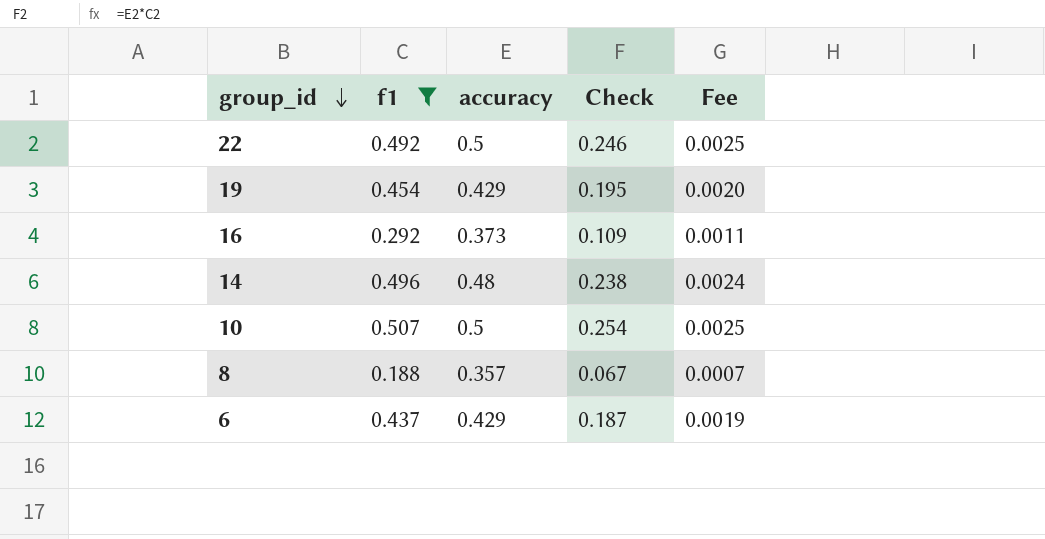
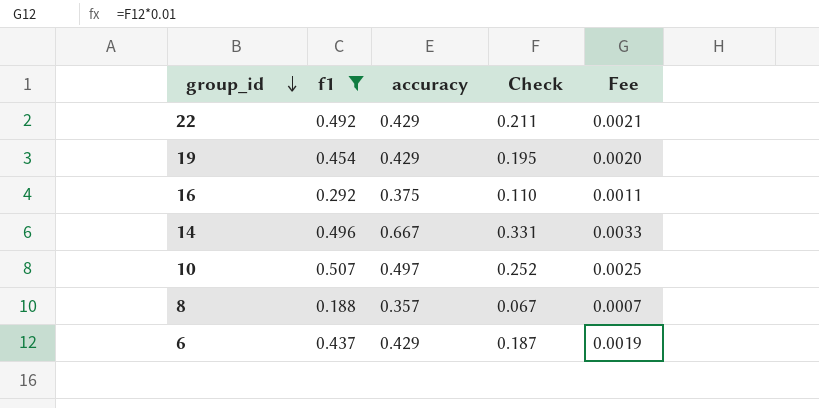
22 | accuracy: 0.5 -> 0.429
22 | Check: 0.246 -> 0.211
22 | Fee: 0.0025 -> 0.0021
16 | accuracy: 0.373 -> 0.375
16 | Check: 0.109 -> 0.110
14 | accuracy: 0.48 -> 0.667
14 | Check: 0.238 -> 0.331
14 | Fee: 0.0024 -> 0.0033
10 | accuracy: 0.5 -> 0.497
10 | Check: 0.254 -> 0.252

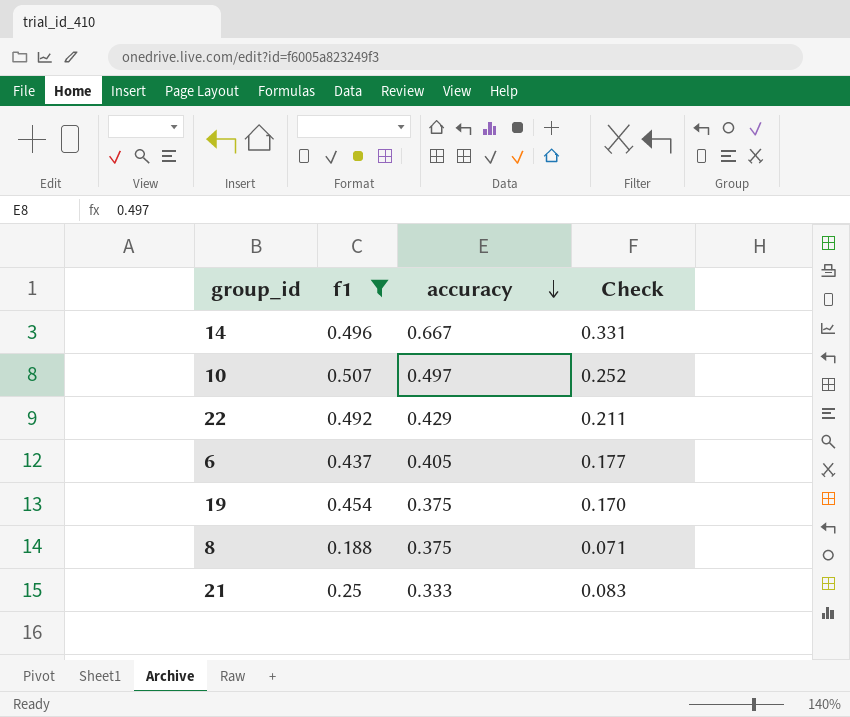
row order: group_id descending -> accuracy descending
column Fee | formula: [Check] * 0.01 -> none
row 16: 0.292 | 0.375 | 0.110 | 0.0011 -> none
6 | accuracy: 0.429 -> 0.405
6 | Check: 0.187 -> 0.177
19 | accuracy: 0.429 -> 0.375
19 | Check: 0.195 -> 0.170
8 | accuracy: 0.357 -> 0.375
8 | Check: 0.067 -> 0.071
row 21: none -> 0.25 | 0.333 | 0.083

